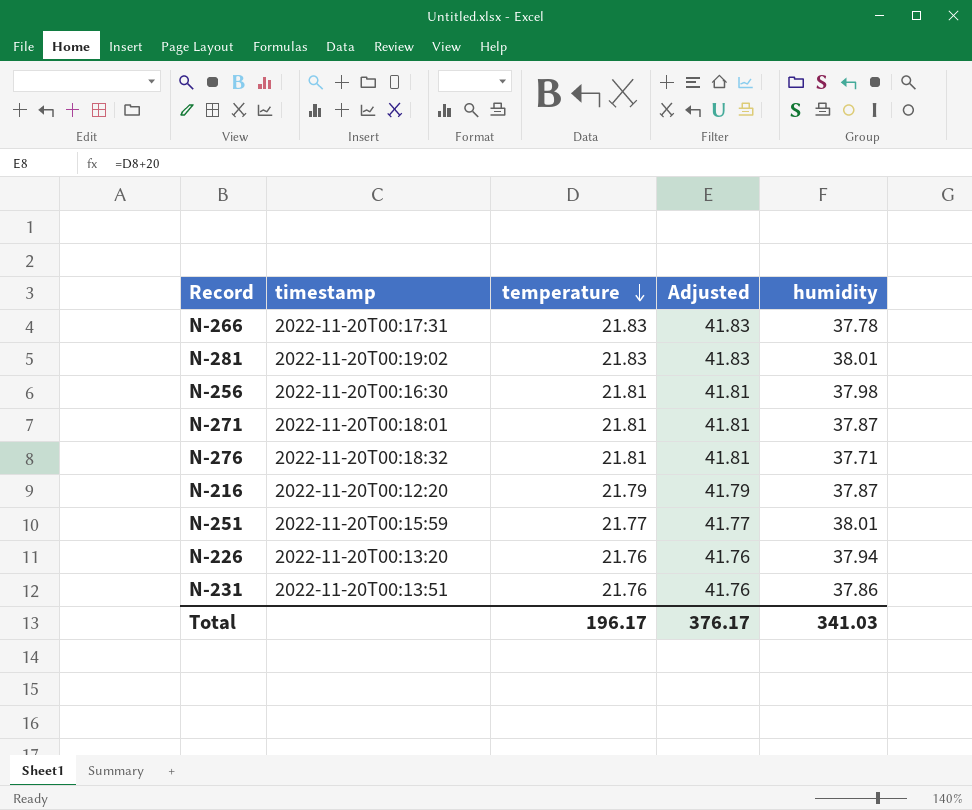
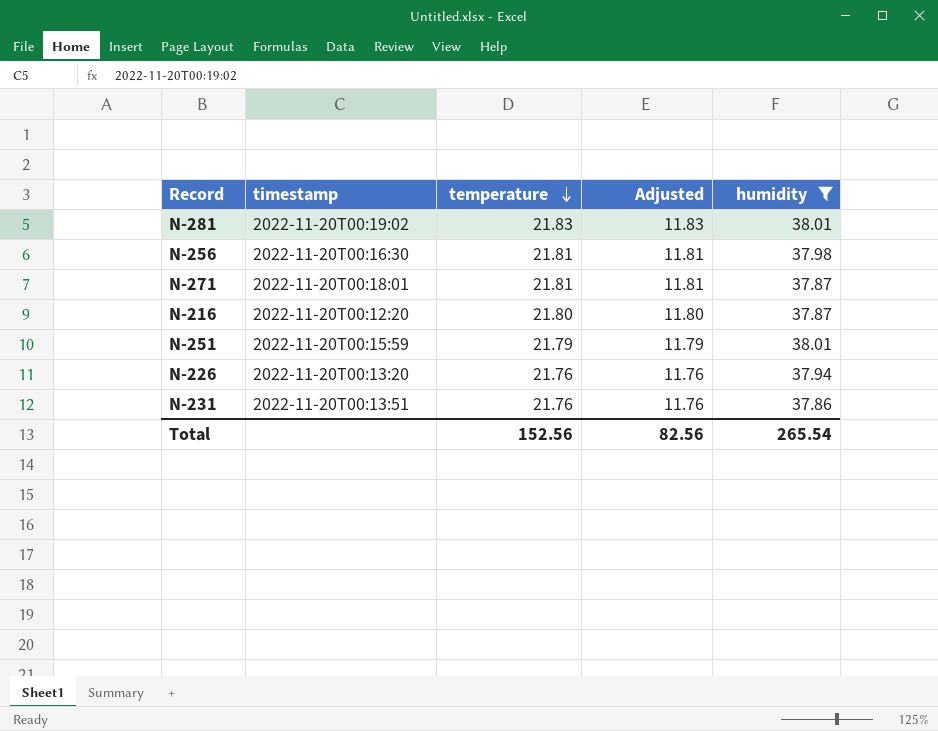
filter: none -> humidity >= 37.86
column Adjusted | formula: [temperature] + 20 -> [temperature] - 10
N-216 | temperature: 21.79 -> 21.80
N-251 | temperature: 21.77 -> 21.79
Total | temperature: 196.17 -> 152.56
Total | Adjusted: 376.17 -> 82.56
Total | humidity: 341.03 -> 265.54

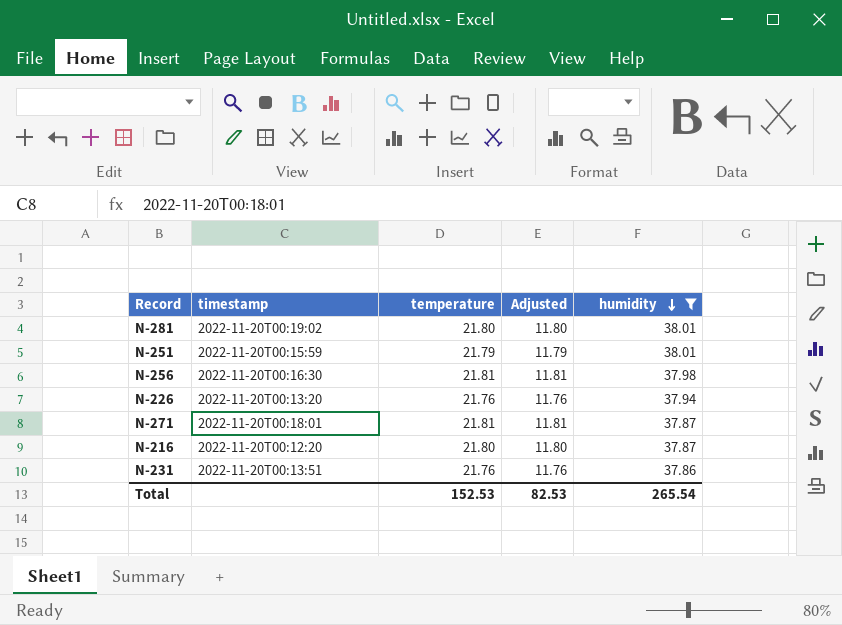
row order: temperature descending -> humidity descending
N-281 | temperature: 21.83 -> 21.80
N-281 | Adjusted: 11.83 -> 11.80
Total | temperature: 152.56 -> 152.53
Total | Adjusted: 82.56 -> 82.53

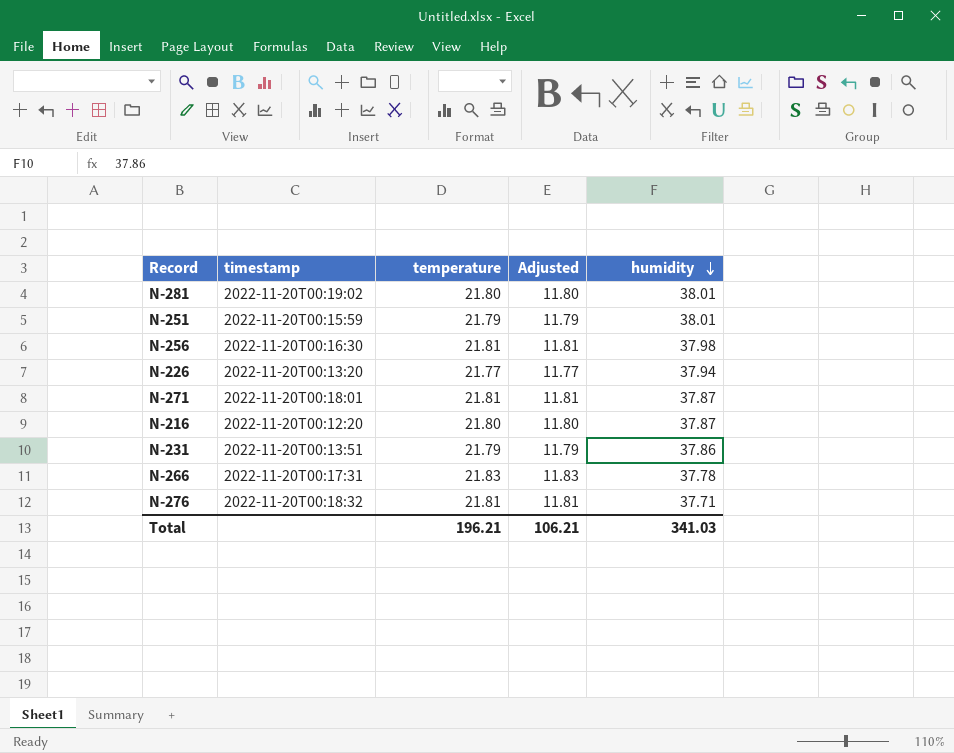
filter: humidity >= 37.86 -> none
N-226 | temperature: 21.76 -> 21.77
N-226 | Adjusted: 11.76 -> 11.77
N-231 | temperature: 21.76 -> 21.79
N-231 | Adjusted: 11.76 -> 11.79
Total | temperature: 152.53 -> 196.21
Total | Adjusted: 82.53 -> 106.21
Total | humidity: 265.54 -> 341.03

